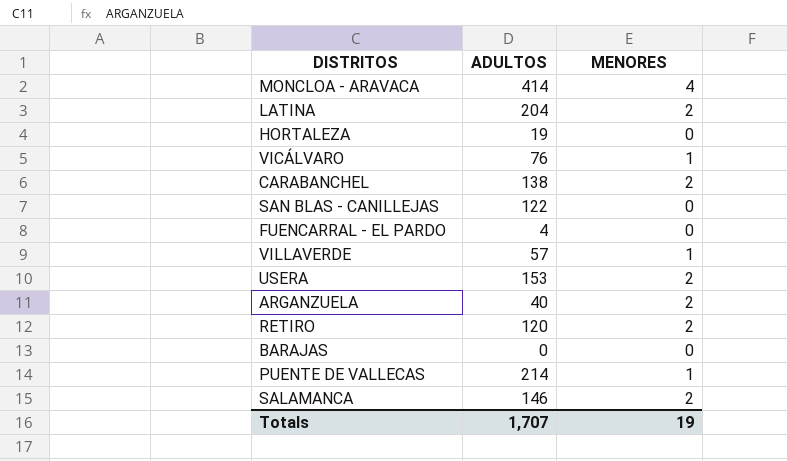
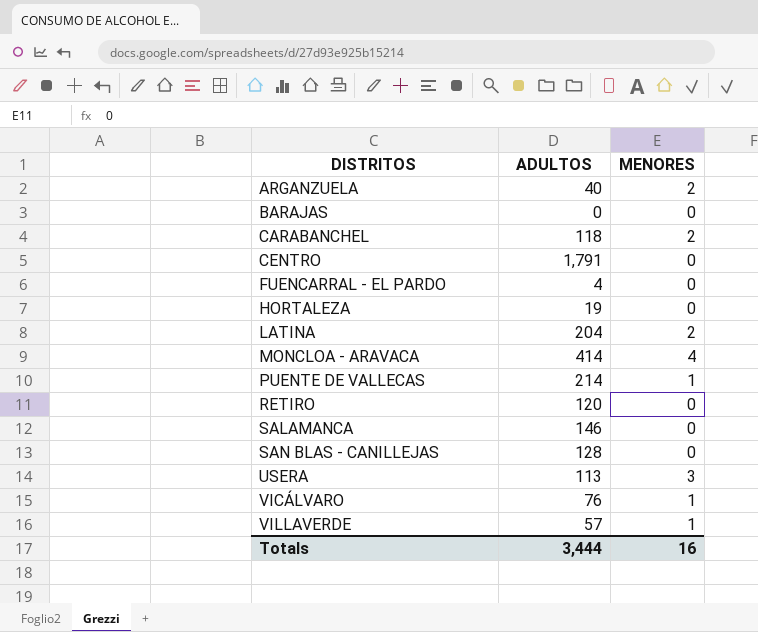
row order: none -> DISTRITOS ascending
CARABANCHEL | ADULTOS: 138 -> 118
row CENTRO: none -> 1,791 | 0
RETIRO | MENORES: 2 -> 0
SALAMANCA | MENORES: 2 -> 0
SAN BLAS - CANILLEJAS | ADULTOS: 122 -> 128
USERA | ADULTOS: 153 -> 113
USERA | MENORES: 2 -> 3
Totals | ADULTOS: 1,707 -> 3,444
Totals | MENORES: 19 -> 16

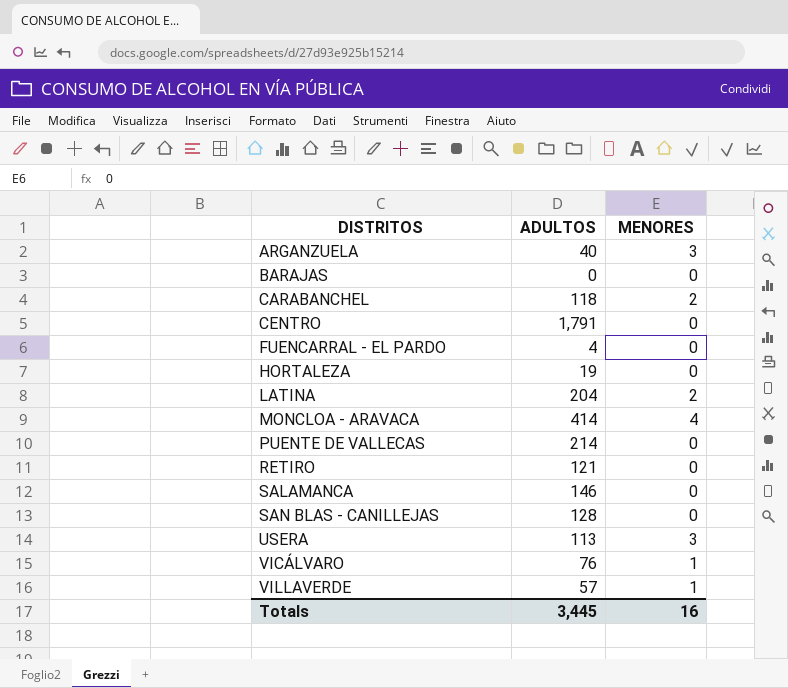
ARGANZUELA | MENORES: 2 -> 3
PUENTE DE VALLECAS | MENORES: 1 -> 0
RETIRO | ADULTOS: 120 -> 121
Totals | ADULTOS: 3,444 -> 3,445

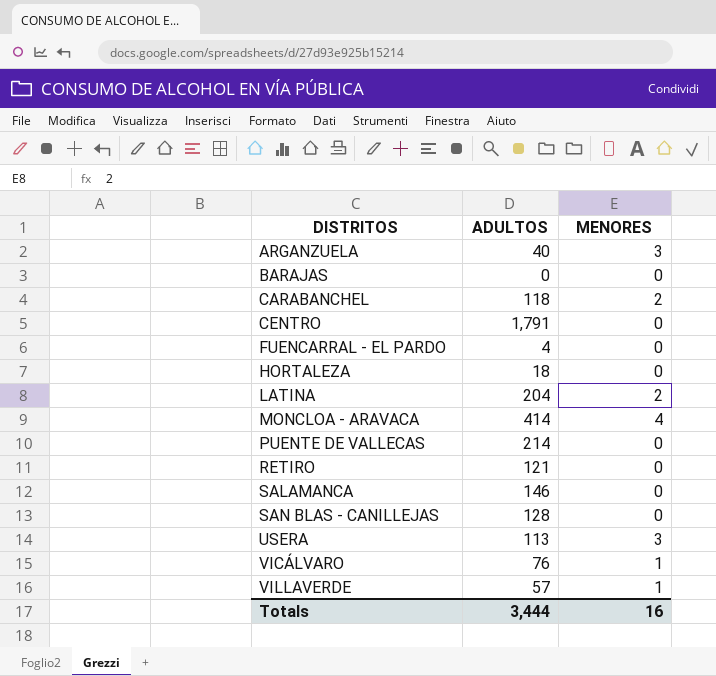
HORTALEZA | ADULTOS: 19 -> 18
Totals | ADULTOS: 3,445 -> 3,444

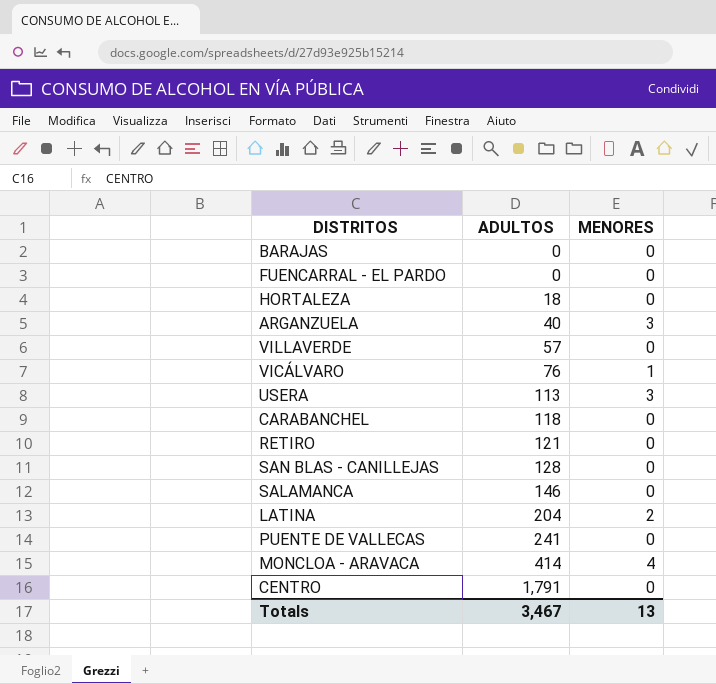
row order: DISTRITOS ascending -> ADULTOS ascending
FUENCARRAL - EL PARDO | ADULTOS: 4 -> 0
VILLAVERDE | MENORES: 1 -> 0
CARABANCHEL | MENORES: 2 -> 0
PUENTE DE VALLECAS | ADULTOS: 214 -> 241
Totals | ADULTOS: 3,444 -> 3,467
Totals | MENORES: 16 -> 13

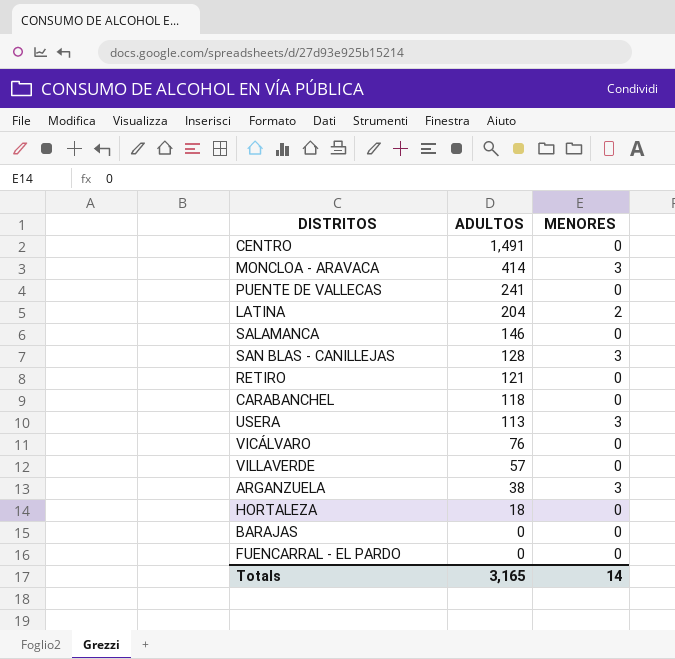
row order: ADULTOS ascending -> ADULTOS descending
CENTRO | ADULTOS: 1,791 -> 1,491
MONCLOA - ARAVACA | MENORES: 4 -> 3
SAN BLAS - CANILLEJAS | MENORES: 0 -> 3
VICÁLVARO | MENORES: 1 -> 0
ARGANZUELA | ADULTOS: 40 -> 38
Totals | ADULTOS: 3,467 -> 3,165
Totals | MENORES: 13 -> 14

